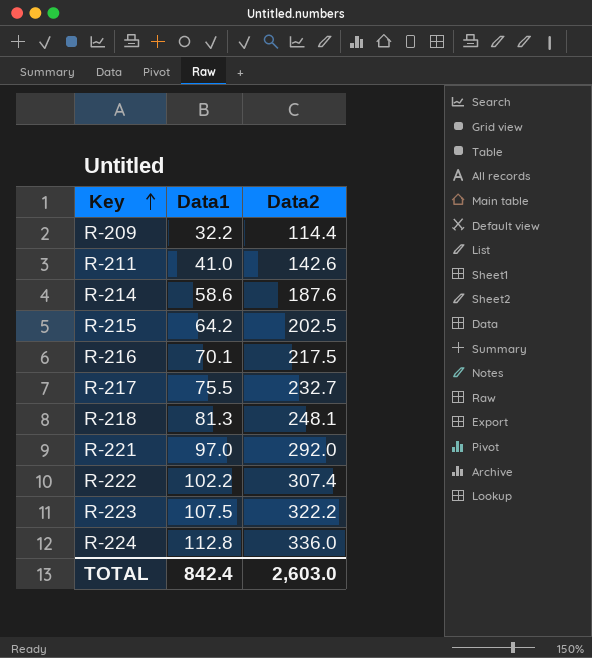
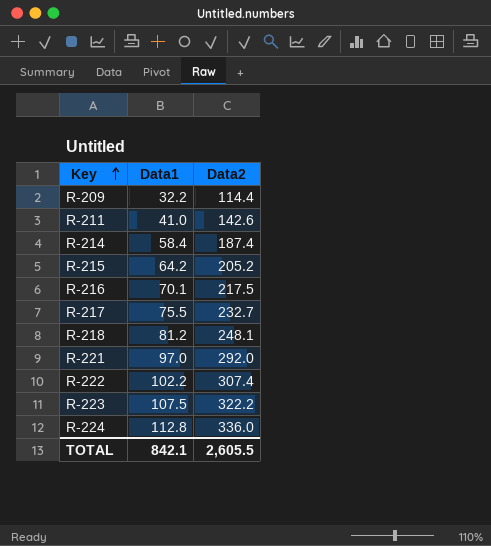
R-214 | Data1: 58.6 -> 58.4
R-214 | Data2: 187.6 -> 187.4
R-215 | Data2: 202.5 -> 205.2
R-218 | Data1: 81.3 -> 81.2
TOTAL | Data1: 842.4 -> 842.1
TOTAL | Data2: 2,603.0 -> 2,605.5

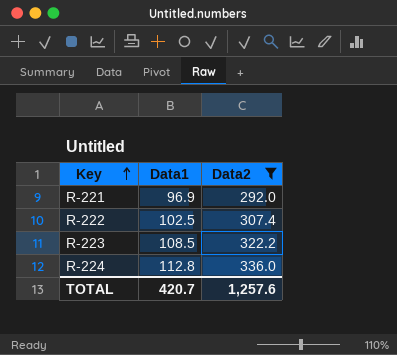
filter: none -> Data2 >= 292.0
R-221 | Data1: 97.0 -> 96.9
R-222 | Data1: 102.2 -> 102.5
R-223 | Data1: 107.5 -> 108.5
TOTAL | Data1: 842.1 -> 420.7
TOTAL | Data2: 2,605.5 -> 1,257.6

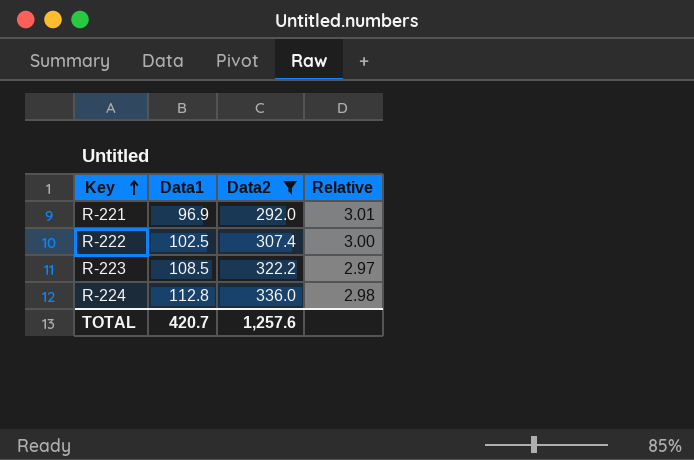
column Relative | formula: none -> [Data2] / [Data1]

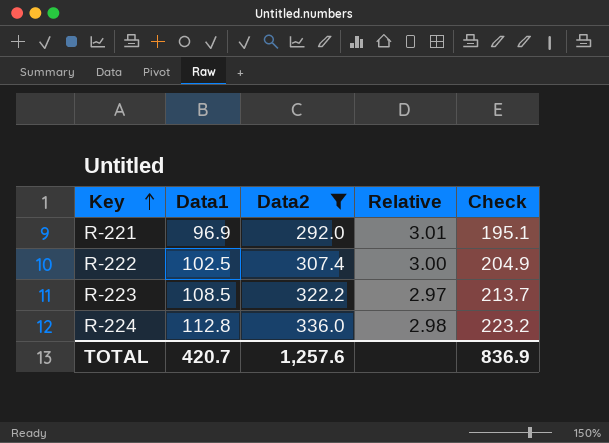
column Check | formula: none -> [Data2] - [Data1]

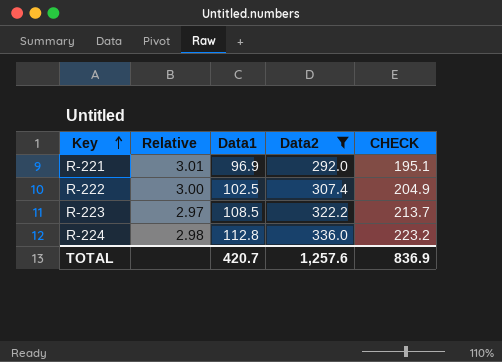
column Relative | position: 4 -> 2
column name: Check -> CHECK

